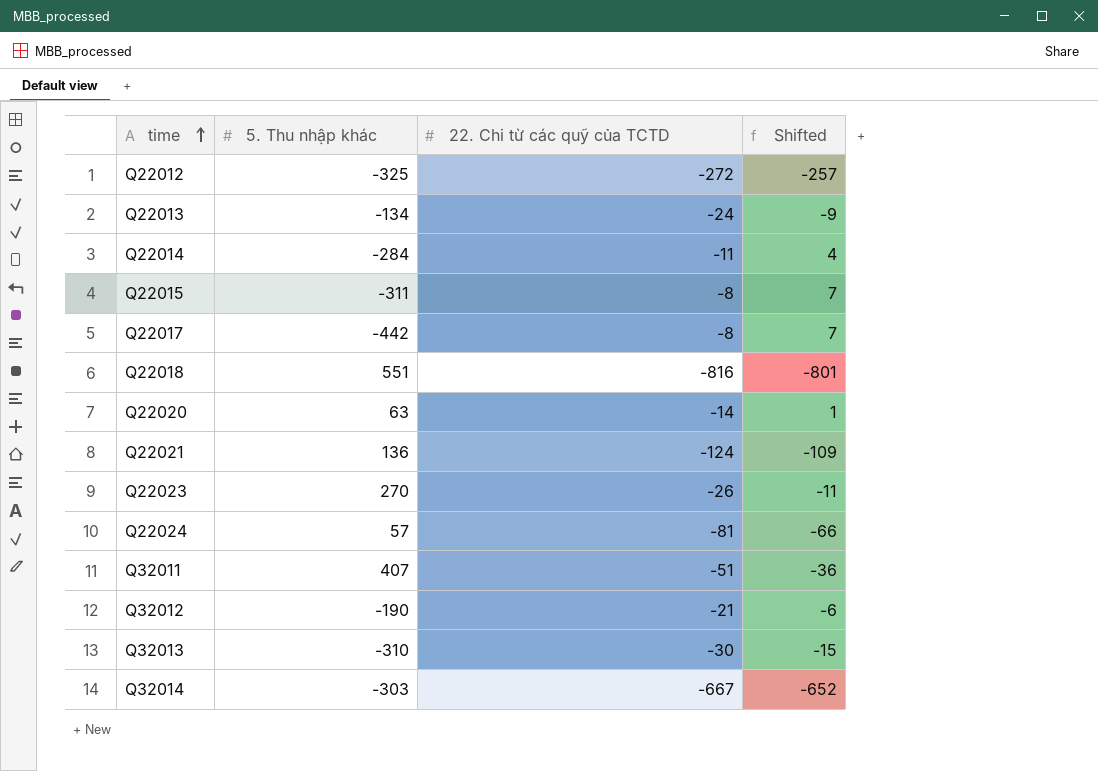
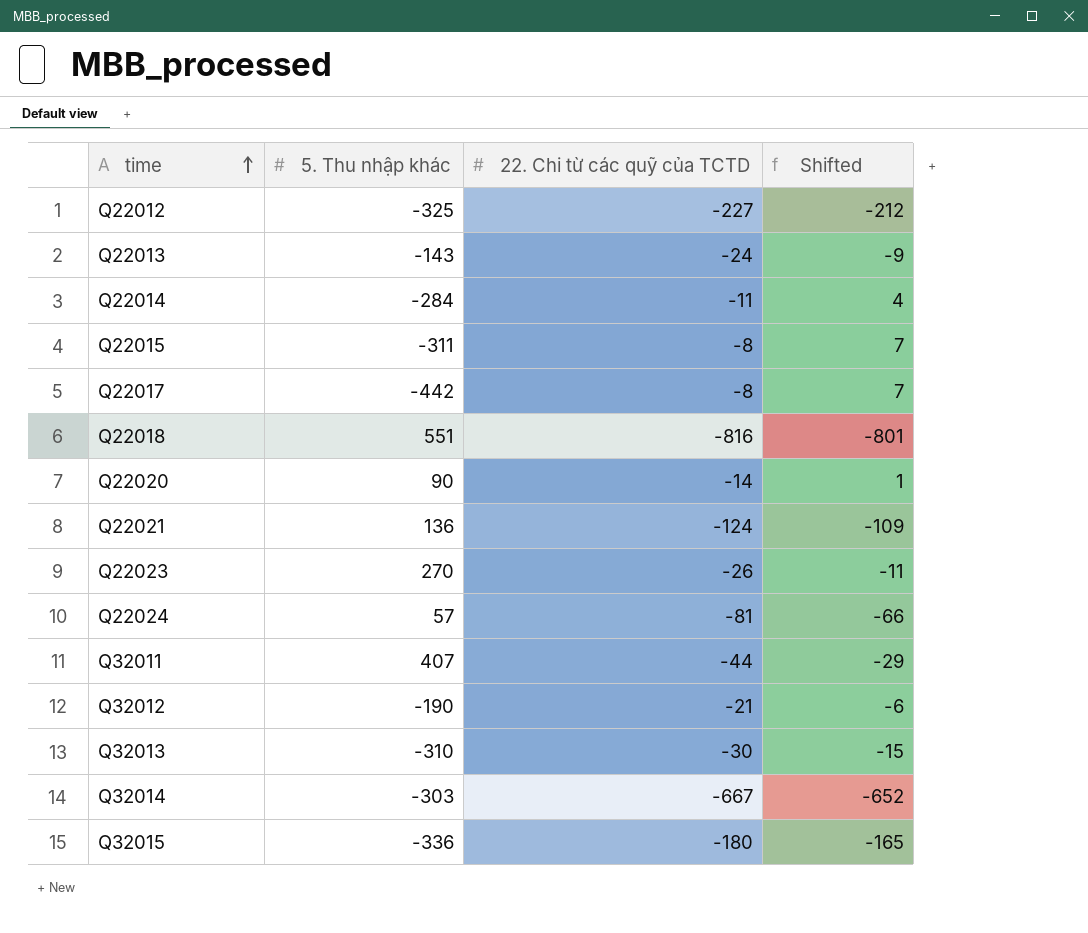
Q22012 | 22. Chi từ các quỹ của TCTD: -272 -> -227
Q22012 | Shifted: -257 -> -212
Q22013 | 5. Thu nhập khác: -134 -> -143
Q22020 | 5. Thu nhập khác: 63 -> 90
Q32011 | 22. Chi từ các quỹ của TCTD: -51 -> -44
Q32011 | Shifted: -36 -> -29
row Q32015: none -> -336 | -180 | -165

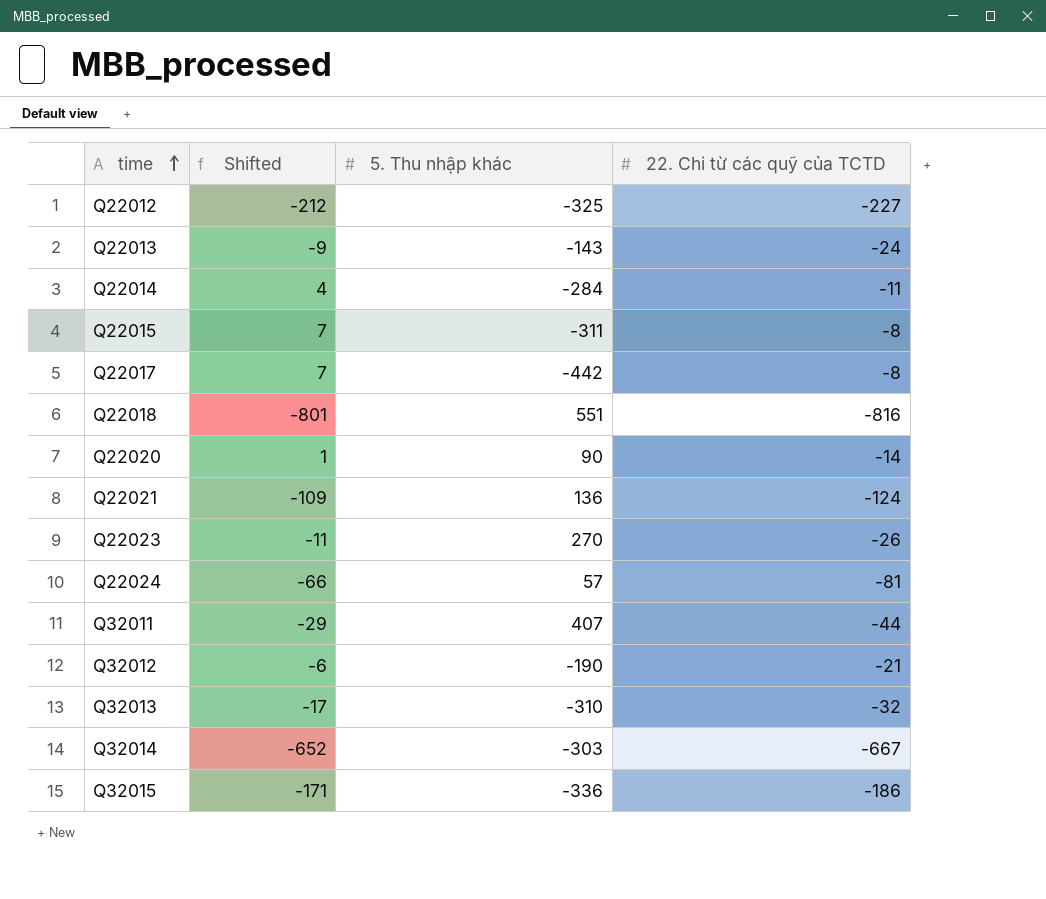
column Shifted | position: 4 -> 2
Q32013 | Shifted: -15 -> -17
Q32013 | 22. Chi từ các quỹ của TCTD: -30 -> -32
Q32015 | Shifted: -165 -> -171
Q32015 | 22. Chi từ các quỹ của TCTD: -180 -> -186

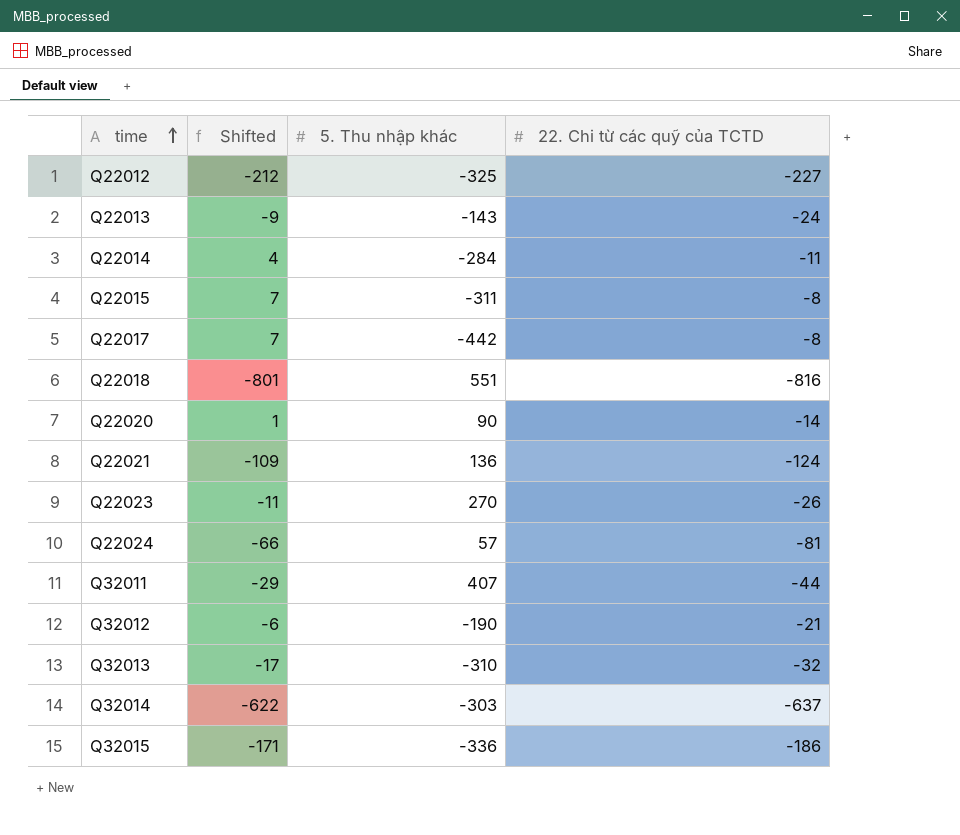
Q32014 | Shifted: -652 -> -622
Q32014 | 22. Chi từ các quỹ của TCTD: -667 -> -637

